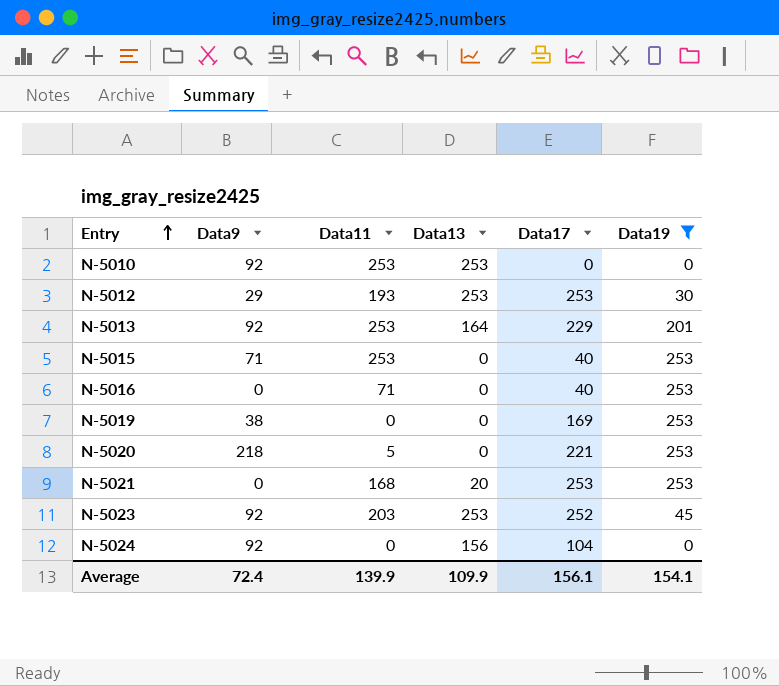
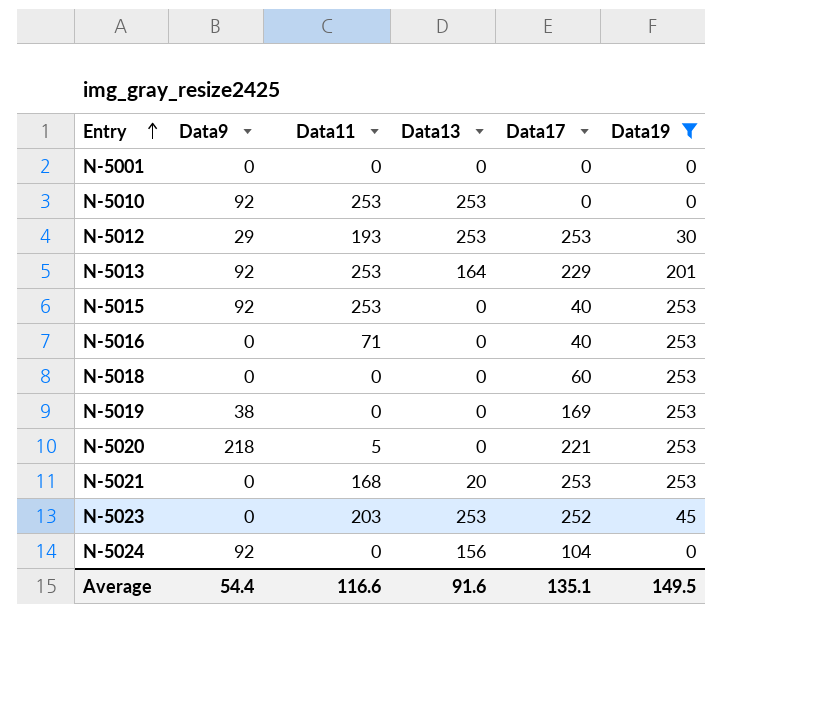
row N-5001: none -> 0 | 0 | 0 | 0 | 0
N-5015 | Data9: 71 -> 92
row N-5018: none -> 0 | 0 | 0 | 60 | 253
N-5023 | Data9: 92 -> 0
Average | Data9: 72.4 -> 54.4
Average | Data11: 139.9 -> 116.6
Average | Data13: 109.9 -> 91.6
Average | Data17: 156.1 -> 135.1
Average | Data19: 154.1 -> 149.5

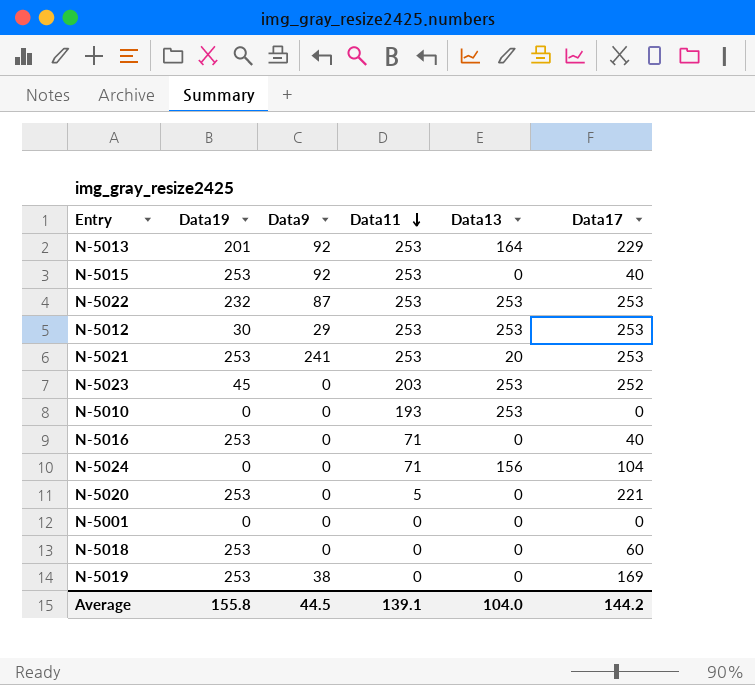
filter: Data19 != 232 -> none
row order: Entry ascending -> Data11 descending
column Data19 | position: 6 -> 2
N-5012 | Data11: 193 -> 253
N-5021 | Data9: 0 -> 241
N-5021 | Data11: 168 -> 253
N-5010 | Data9: 92 -> 0
N-5010 | Data11: 253 -> 193
N-5024 | Data9: 92 -> 0
N-5024 | Data11: 0 -> 71
N-5020 | Data9: 218 -> 0
Average | Data19: 149.5 -> 155.8
Average | Data9: 54.4 -> 44.5
Average | Data11: 116.6 -> 139.1
Average | Data13: 91.6 -> 104.0
Average | Data17: 135.1 -> 144.2

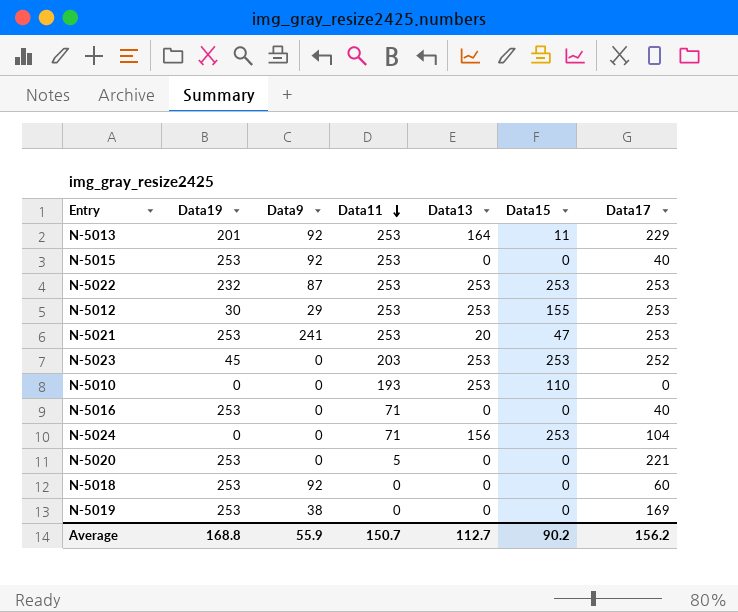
column Data15 | position: none -> 6
row N-5001: 0 | 0 | 0 | 0 | 0 -> none
N-5018 | Data9: 0 -> 92
Average | Data19: 155.8 -> 168.8
Average | Data9: 44.5 -> 55.9
Average | Data11: 139.1 -> 150.7
Average | Data13: 104.0 -> 112.7
Average | Data17: 144.2 -> 156.2

